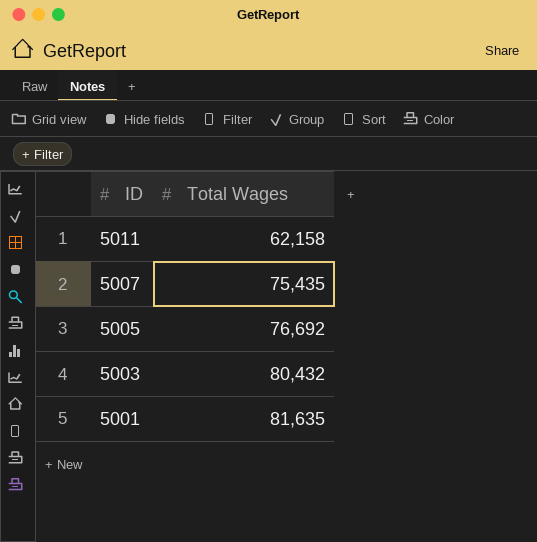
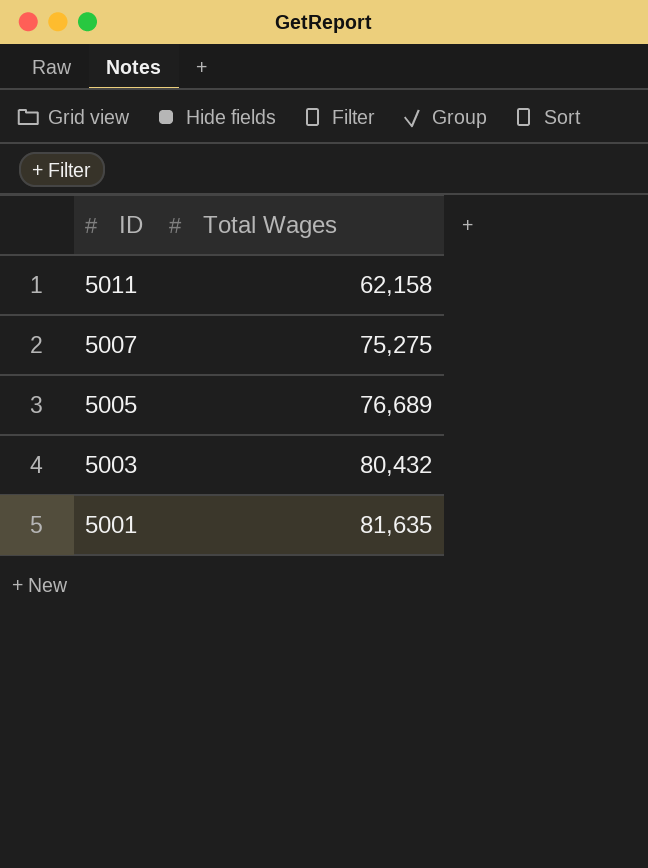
5007 | Total Wages: 75,435 -> 75,275
5005 | Total Wages: 76,692 -> 76,689

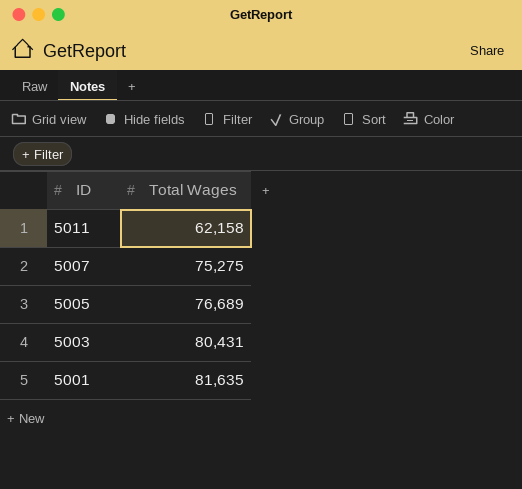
5003 | Total Wages: 80,432 -> 80,431

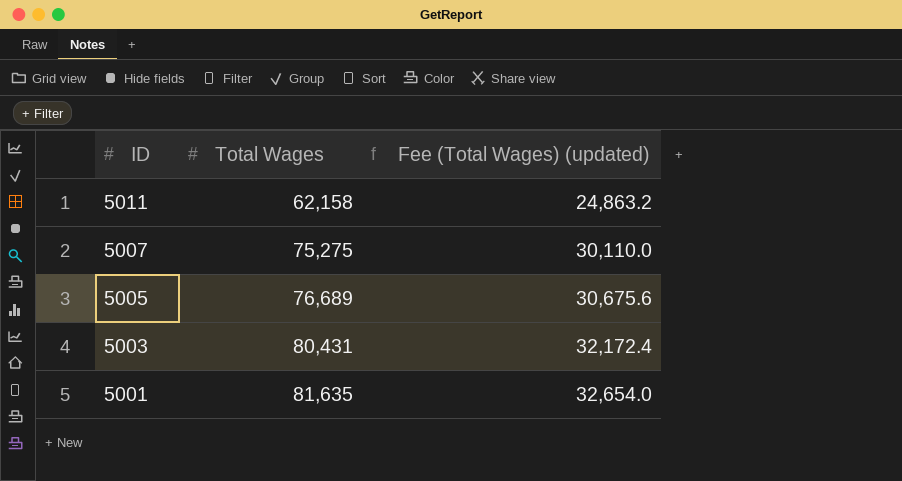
column Fee (Total Wages) (updated) | formula: none -> [Total Wages] * 0.4

